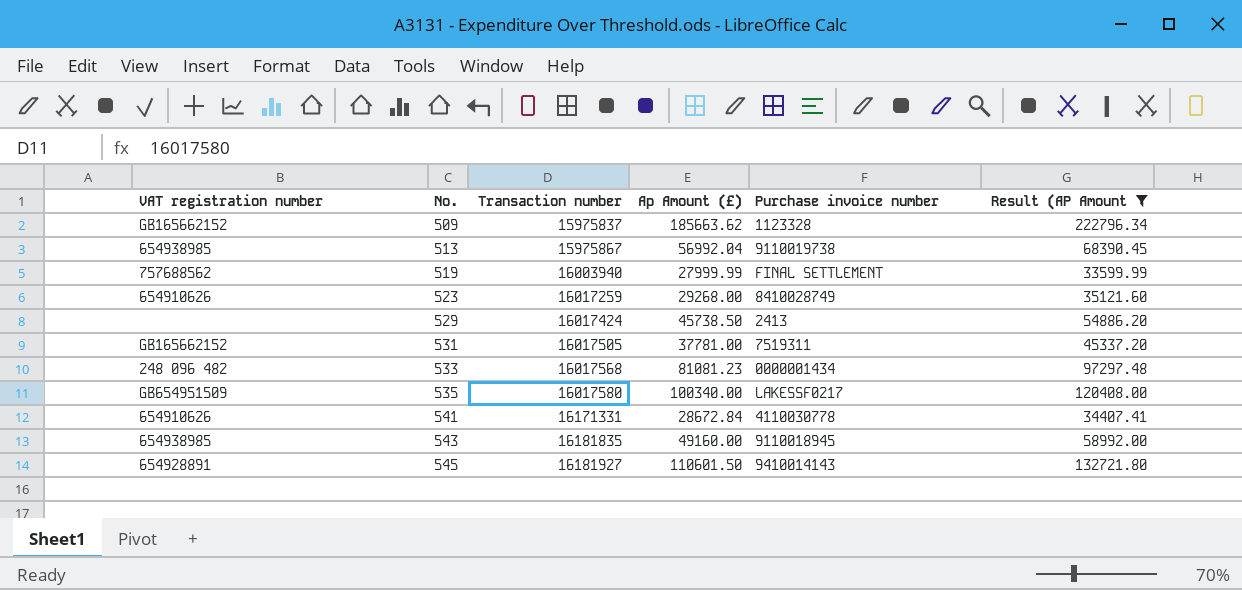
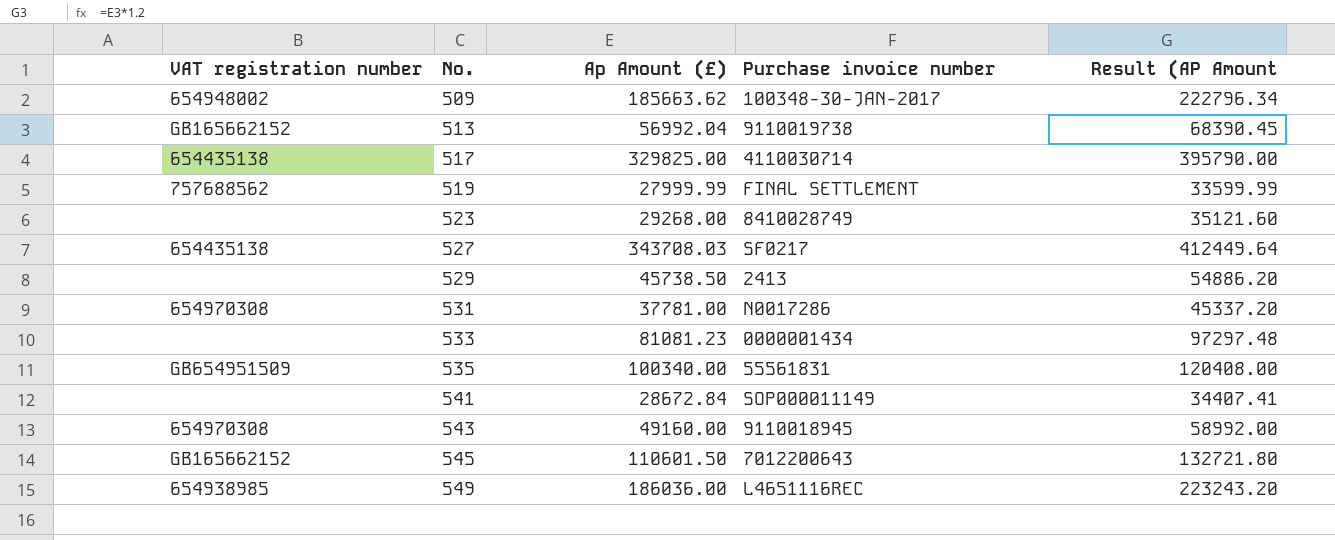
filter: Result (AP Amount <= 222796.34 -> none
column Transaction number | position: 3 -> none
509 | VAT registration number: GB165662152 -> 654948002
509 | Purchase invoice number: 1123328 -> 100348-30-JAN-2017
513 | VAT registration number: 654938985 -> GB165662152
523 | VAT registration number: 654910626 -> none
531 | VAT registration number: GB165662152 -> 654970308
531 | Purchase invoice number: 7519311 -> N0017286
533 | VAT registration number: 248 096 482 -> none
535 | Purchase invoice number: LAKESSF0217 -> 55561831
541 | VAT registration number: 654910626 -> none
541 | Purchase invoice number: 4110030778 -> SOP000011149
543 | VAT registration number: 654938985 -> 654970308
545 | VAT registration number: 654928891 -> GB165662152
545 | Purchase invoice number: 9410014143 -> 7012200643

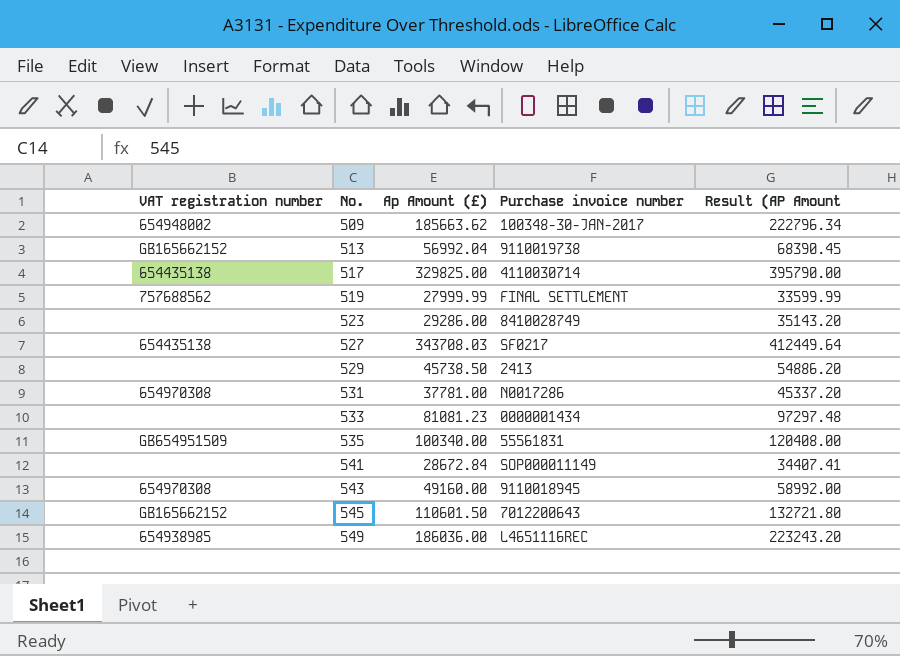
523 | Ap Amount (£): 29268.00 -> 29286.00
523 | Result (AP Amount: 35121.60 -> 35143.20

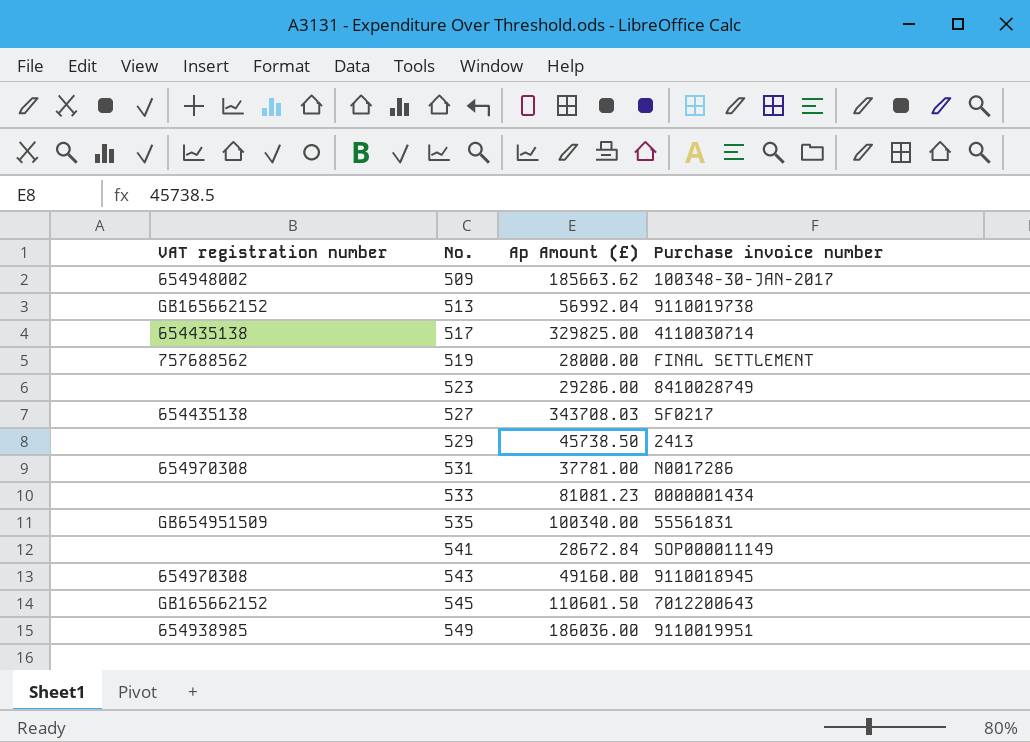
column Result (AP Amount | formula: [Ap Amount (£)] * 1.2 -> none
519 | Ap Amount (£): 27999.99 -> 28000.00
549 | Purchase invoice number: L4651116REC -> 9110019951

